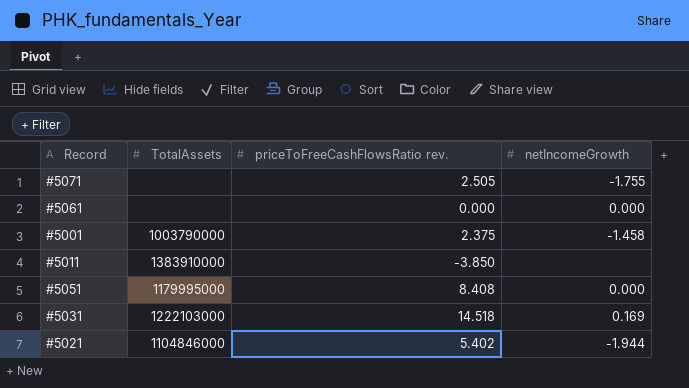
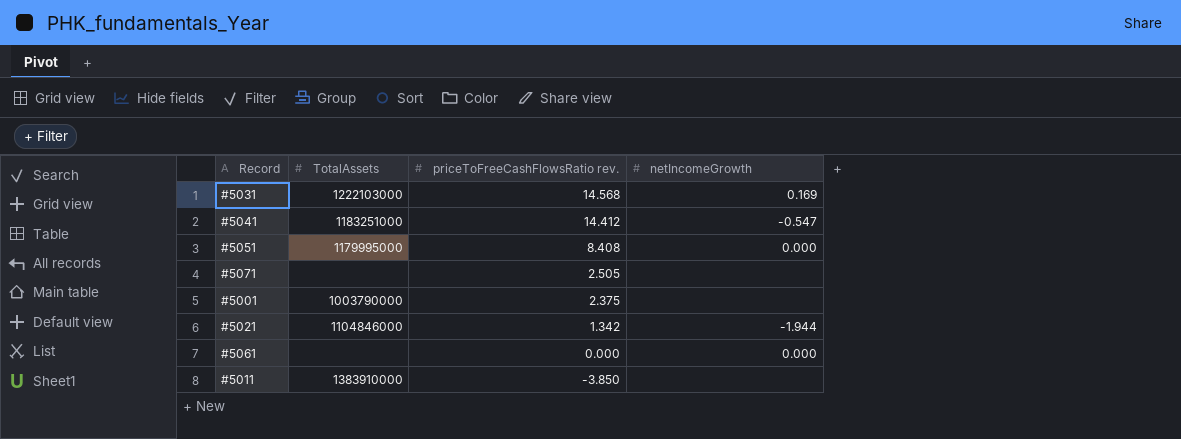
row order: none -> priceToFreeCashFlowsRatio rev. descending
#5031 | priceToFreeCashFlowsRatio rev.: 14.518 -> 14.568
row #5041: none -> 1183251000 | 14.412 | -0.547
#5071 | netIncomeGrowth: -1.755 -> none
#5001 | netIncomeGrowth: -1.458 -> none
#5021 | priceToFreeCashFlowsRatio rev.: 5.402 -> 1.342

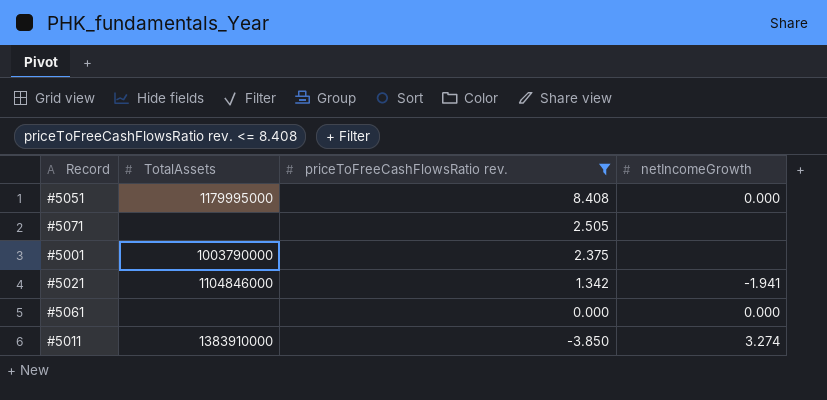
filter: none -> priceToFreeCashFlowsRatio rev. <= 8.408
#5021 | netIncomeGrowth: -1.944 -> -1.941
#5011 | netIncomeGrowth: none -> 3.274

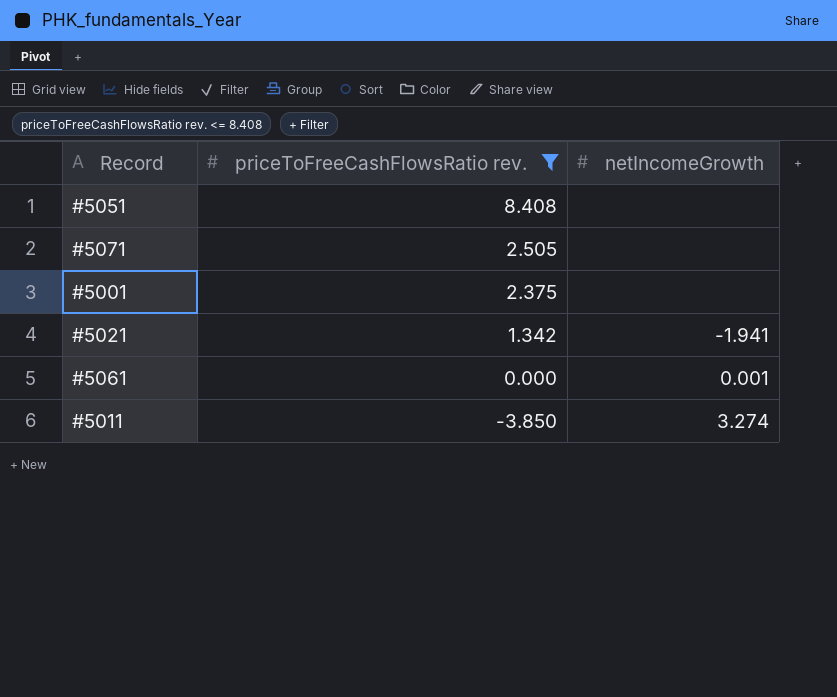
column TotalAssets | position: 2 -> none
#5051 | netIncomeGrowth: 0.000 -> none
#5061 | netIncomeGrowth: 0.000 -> 0.001

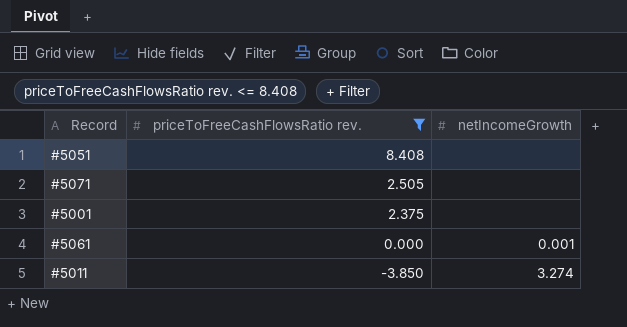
row #5021: 1.342 | -1.941 -> none

